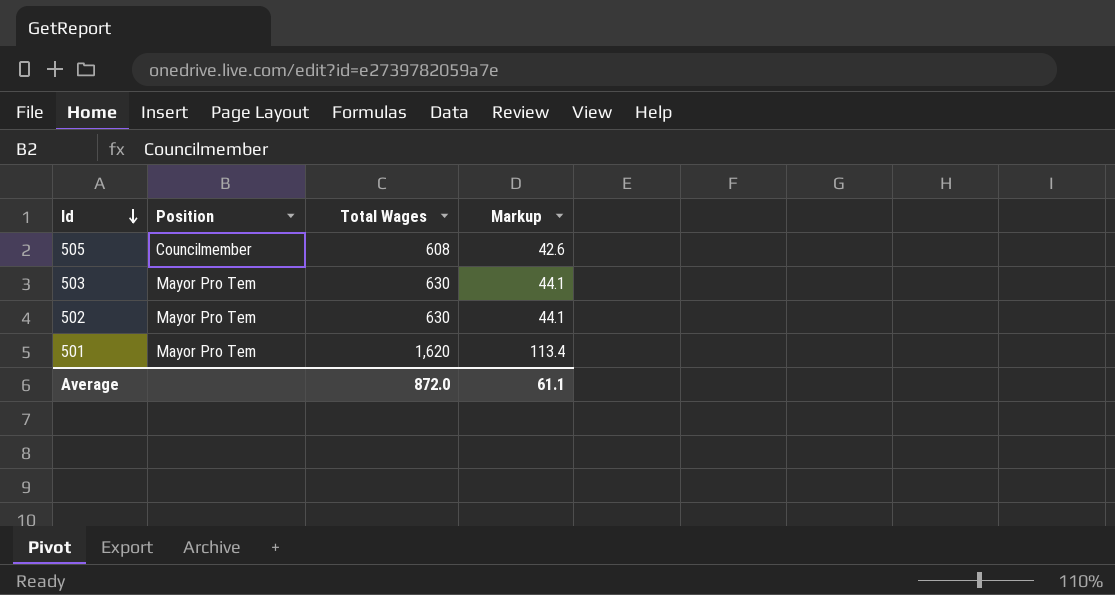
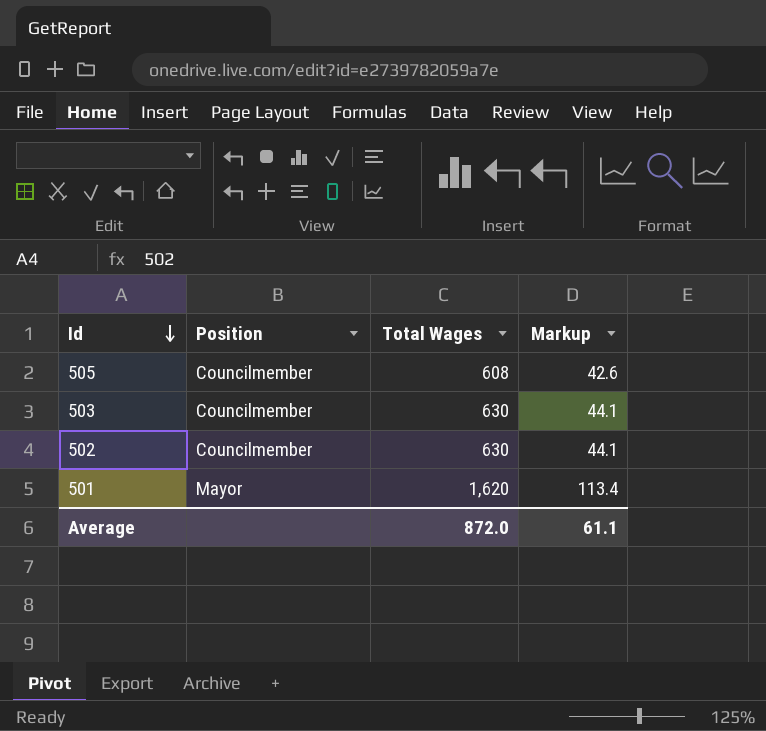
503 | Position: Mayor Pro Tem -> Councilmember
502 | Position: Mayor Pro Tem -> Councilmember
501 | Position: Mayor Pro Tem -> Mayor

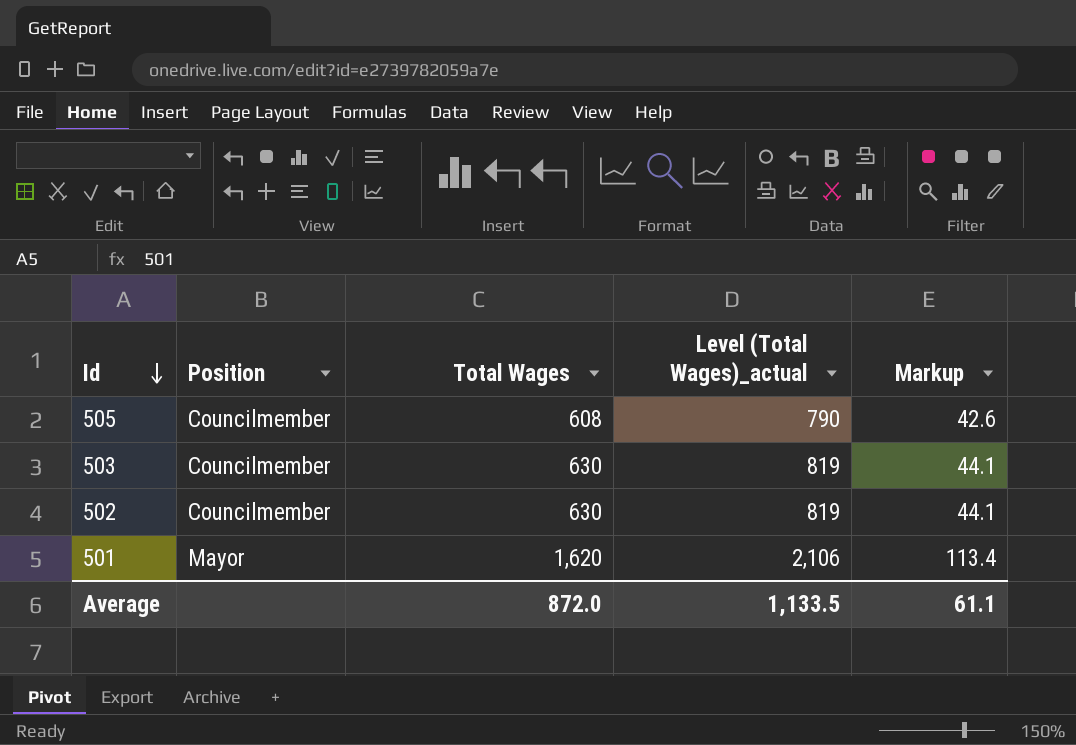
column Level (Total Wages)_actual | formula: none -> [Total Wages] * 1.3

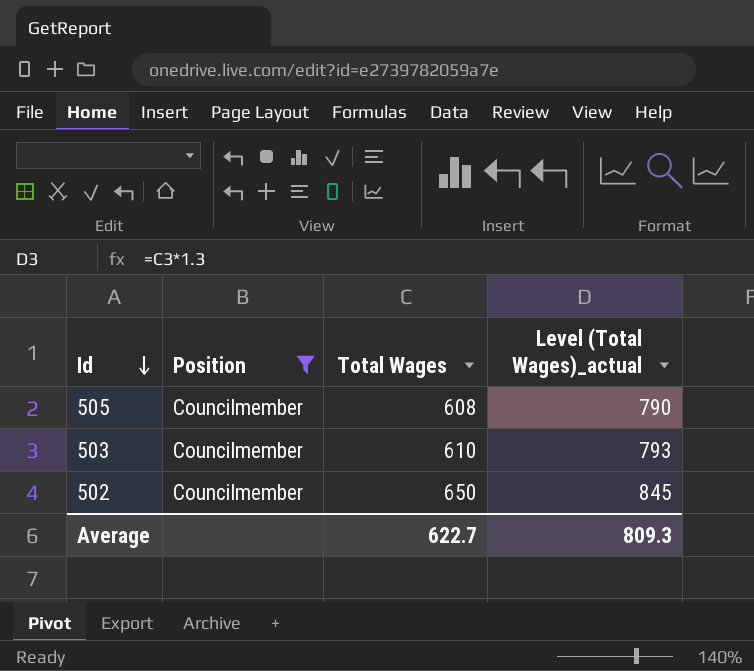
filter: none -> Position = Councilmember
column Markup | formula: [Total Wages] * 0.07 -> none
503 | Total Wages: 630 -> 610
503 | Level (Total Wages)_actual: 819 -> 793
502 | Total Wages: 630 -> 650
502 | Level (Total Wages)_actual: 819 -> 845
Average | Total Wages: 872.0 -> 622.7
Average | Level (Total Wages)_actual: 1,133.5 -> 809.3

